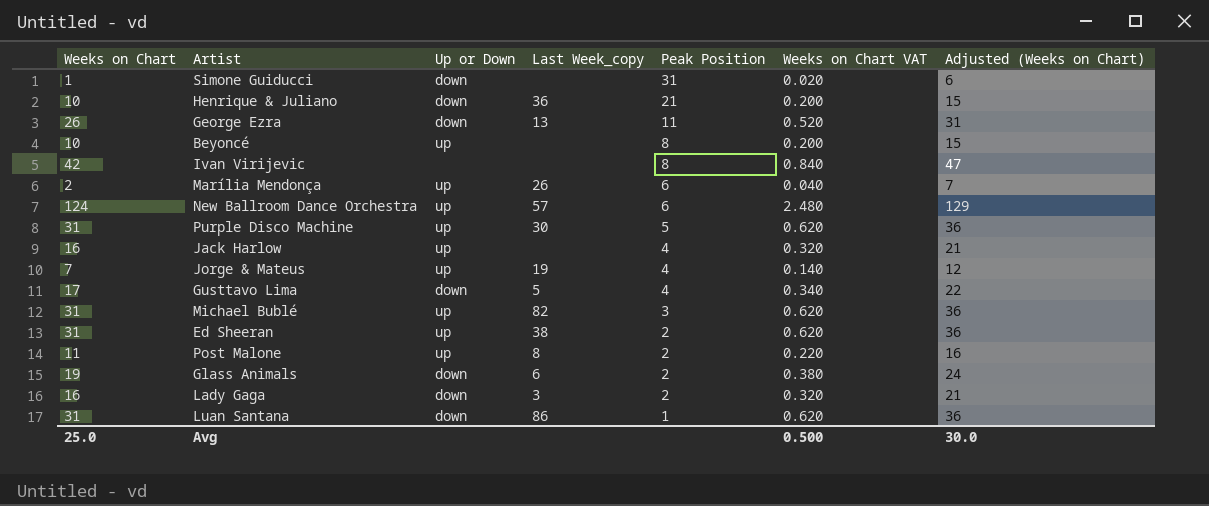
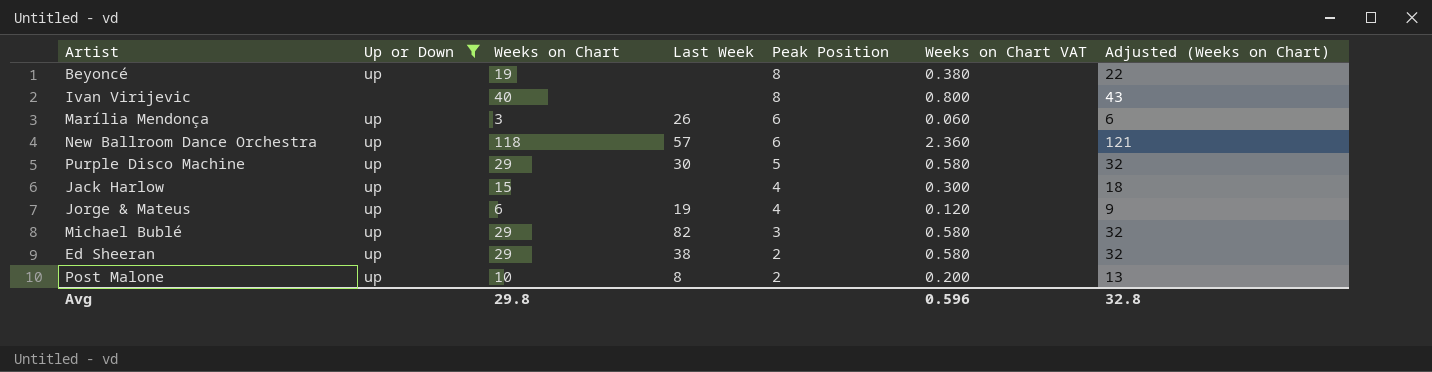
filter: none -> Up or Down != down
column Weeks on Chart | position: 1 -> 3
column name: Last Week_copy -> Last Week
column Adjusted (Weeks on Chart) | formula: [Weeks on Chart] + 5 -> [Weeks on Chart] + 3
Beyoncé | Weeks on Chart: 10 -> 19
Beyoncé | Weeks on Chart VAT: 0.200 -> 0.380
Ivan Virijevic | Weeks on Chart: 42 -> 40
Ivan Virijevic | Weeks on Chart VAT: 0.840 -> 0.800
Marília Mendonça | Weeks on Chart: 2 -> 3
Marília Mendonça | Weeks on Chart VAT: 0.040 -> 0.060
New Ballroom Dance Orchestra | Weeks on Chart: 124 -> 118
New Ballroom Dance Orchestra | Weeks on Chart VAT: 2.480 -> 2.360
Purple Disco Machine | Weeks on Chart: 31 -> 29
Purple Disco Machine | Weeks on Chart VAT: 0.620 -> 0.580
Jack Harlow | Weeks on Chart: 16 -> 15
Jack Harlow | Weeks on Chart VAT: 0.320 -> 0.300
Jorge & Mateus | Weeks on Chart: 7 -> 6
Jorge & Mateus | Weeks on Chart VAT: 0.140 -> 0.120
Michael Bublé | Weeks on Chart: 31 -> 29
Michael Bublé | Weeks on Chart VAT: 0.620 -> 0.580
Ed Sheeran | Weeks on Chart: 31 -> 29
Ed Sheeran | Weeks on Chart VAT: 0.620 -> 0.580
Post Malone | Weeks on Chart: 11 -> 10
Post Malone | Weeks on Chart VAT: 0.220 -> 0.200
Avg | Weeks on Chart: 25.0 -> 29.8
Avg | Weeks on Chart VAT: 0.500 -> 0.596
Avg | Adjusted (Weeks on Chart): 30.0 -> 32.8

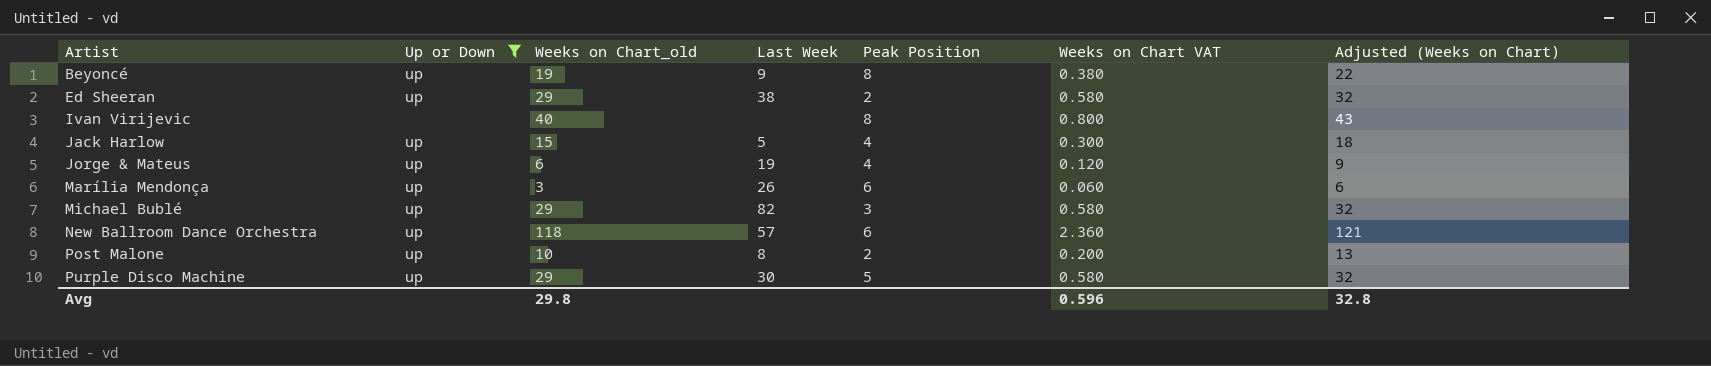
row order: Peak Position descending -> Artist ascending
column name: Weeks on Chart -> Weeks on Chart_old
Beyoncé | Last Week: none -> 9
Jack Harlow | Last Week: none -> 5

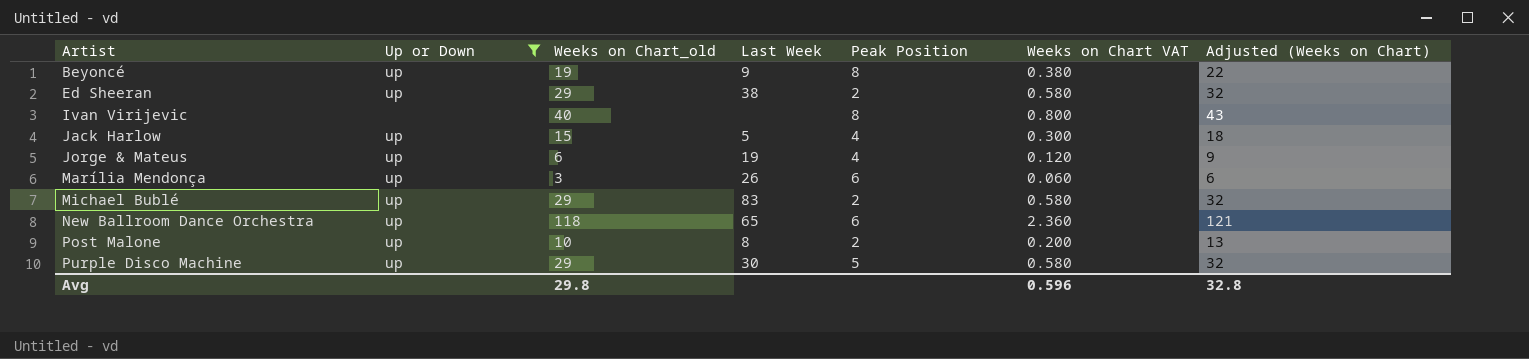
Michael Bublé | Last Week: 82 -> 83
Michael Bublé | Peak Position: 3 -> 2
New Ballroom Dance Orchestra | Last Week: 57 -> 65

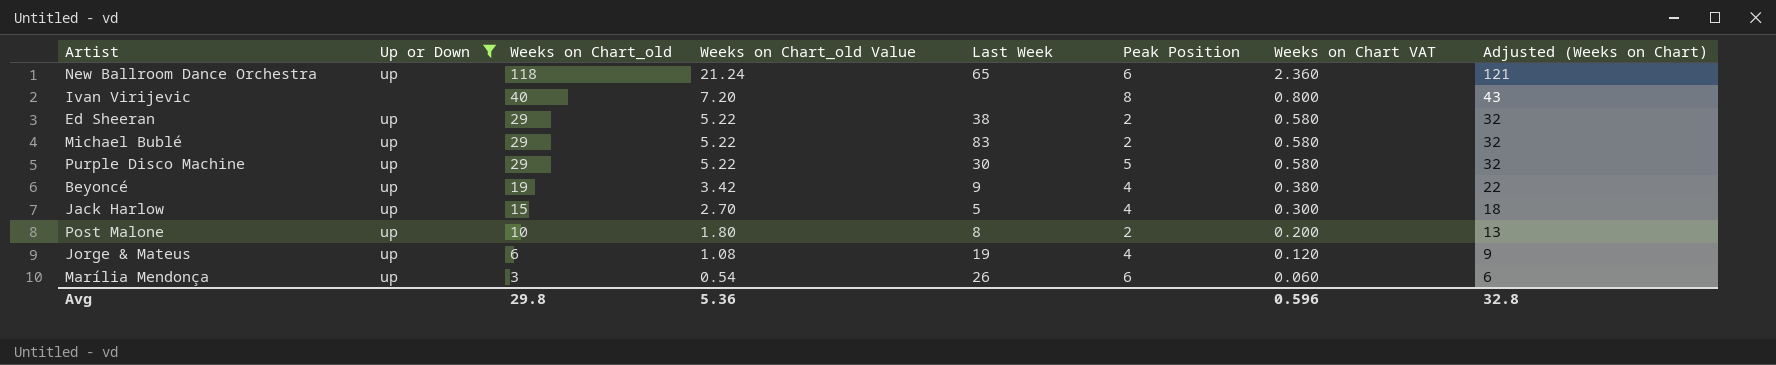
row order: Artist ascending -> Weeks on Chart_old descending
column Weeks on Chart_old Value | formula: none -> [Weeks on Chart_old] * 0.18
Beyoncé | Peak Position: 8 -> 4

